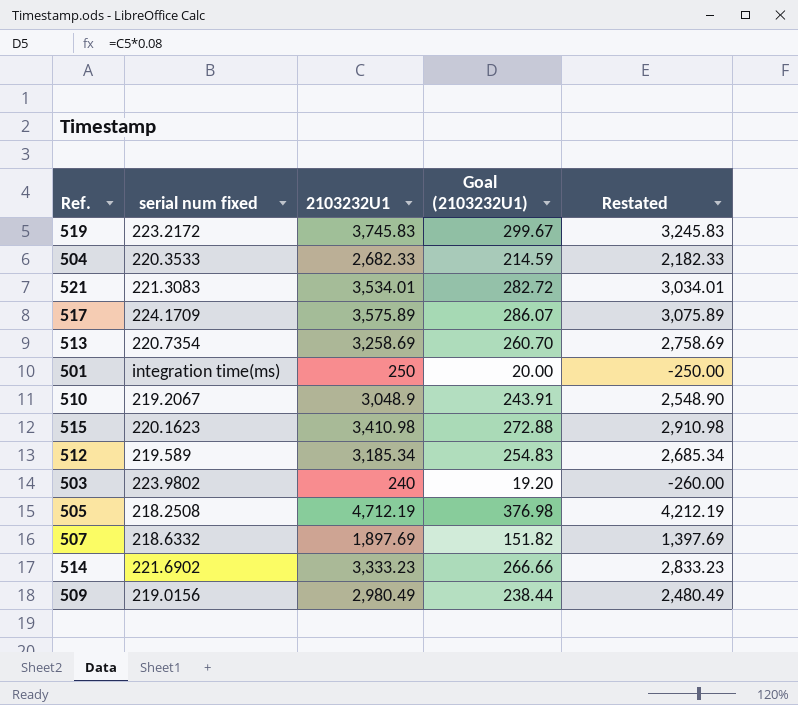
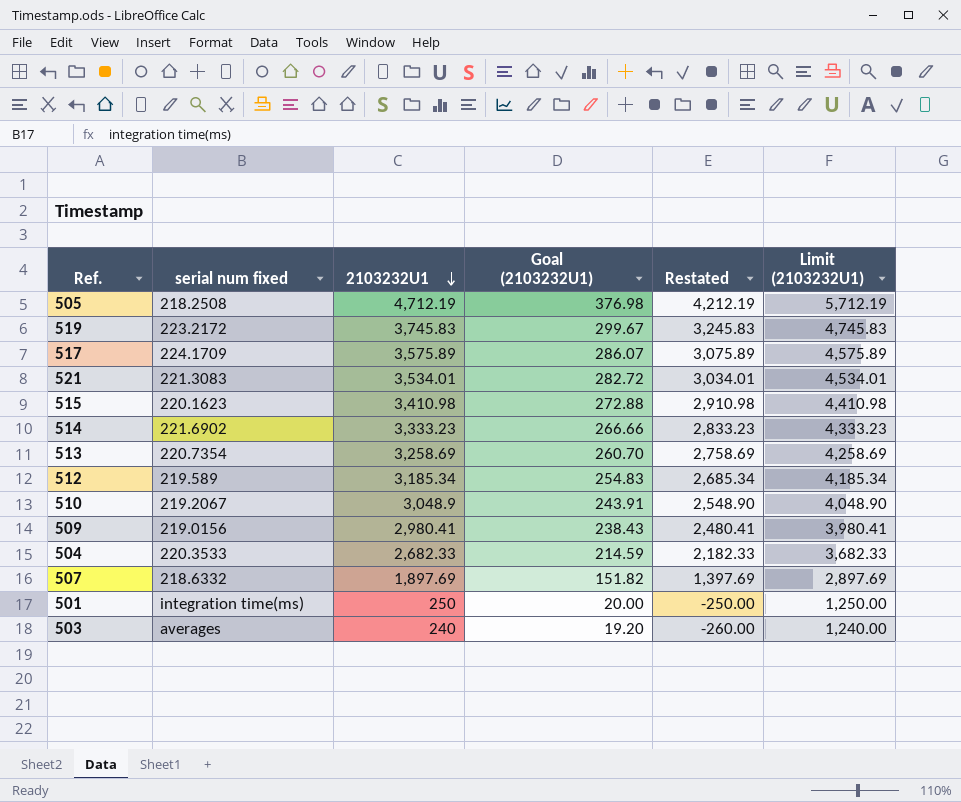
row order: none -> 2103232U1 descending
column Limit (2103232U1) | formula: none -> [2103232U1] + 1000
509 | 2103232U1: 2,980.49 -> 2,980.41
509 | Goal (2103232U1): 238.44 -> 238.43
509 | Restated: 2,480.49 -> 2,480.41
503 | serial num fixed: 223.9802 -> averages

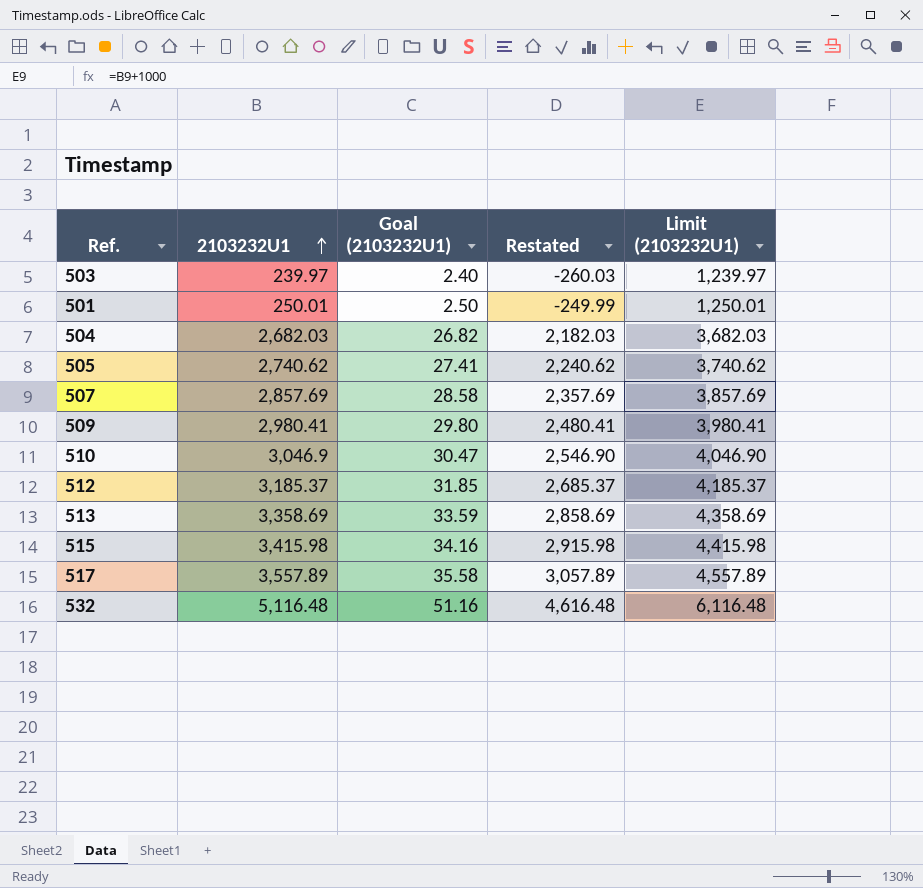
row order: 2103232U1 descending -> 2103232U1 ascending
column serial num fixed | position: 2 -> none
column Goal (2103232U1) | formula: [2103232U1] * 0.08 -> [2103232U1] * 0.01
row 519: 223.2172 | 3,745.83 | 299.67 | 3,245.83 | 4,745.83 -> none
row 521: 221.3083 | 3,534.01 | 282.72 | 3,034.01 | 4,534.01 -> none
row 514: 221.6902 | 3,333.23 | 266.66 | 2,833.23 | 4,333.23 -> none
503 | 2103232U1: 240 -> 239.97
503 | Restated: -260.00 -> -260.03
503 | Limit (2103232U1): 1,240.00 -> 1,239.97
501 | 2103232U1: 250 -> 250.01
501 | Restated: -250.00 -> -249.99
501 | Limit (2103232U1): 1,250.00 -> 1,250.01
504 | 2103232U1: 2,682.33 -> 2,682.03
504 | Restated: 2,182.33 -> 2,182.03
504 | Limit (2103232U1): 3,682.33 -> 3,682.03
505 | 2103232U1: 4,712.19 -> 2,740.62
505 | Restated: 4,212.19 -> 2,240.62
505 | Limit (2103232U1): 5,712.19 -> 3,740.62
507 | 2103232U1: 1,897.69 -> 2,857.69
507 | Restated: 1,397.69 -> 2,357.69
507 | Limit (2103232U1): 2,897.69 -> 3,857.69
510 | 2103232U1: 3,048.9 -> 3,046.9
510 | Restated: 2,548.90 -> 2,546.90
510 | Limit (2103232U1): 4,048.90 -> 4,046.90
512 | 2103232U1: 3,185.34 -> 3,185.37
512 | Restated: 2,685.34 -> 2,685.37
512 | Limit (2103232U1): 4,185.34 -> 4,185.37
513 | 2103232U1: 3,258.69 -> 3,358.69
513 | Restated: 2,758.69 -> 2,858.69
513 | Limit (2103232U1): 4,258.69 -> 4,358.69
515 | 2103232U1: 3,410.98 -> 3,415.98
515 | Restated: 2,910.98 -> 2,915.98
515 | Limit (2103232U1): 4,410.98 -> 4,415.98
517 | 2103232U1: 3,575.89 -> 3,557.89
517 | Restated: 3,075.89 -> 3,057.89
517 | Limit (2103232U1): 4,575.89 -> 4,557.89
row 532: none -> 5,116.48 | 51.16 | 4,616.48 | 6,116.48

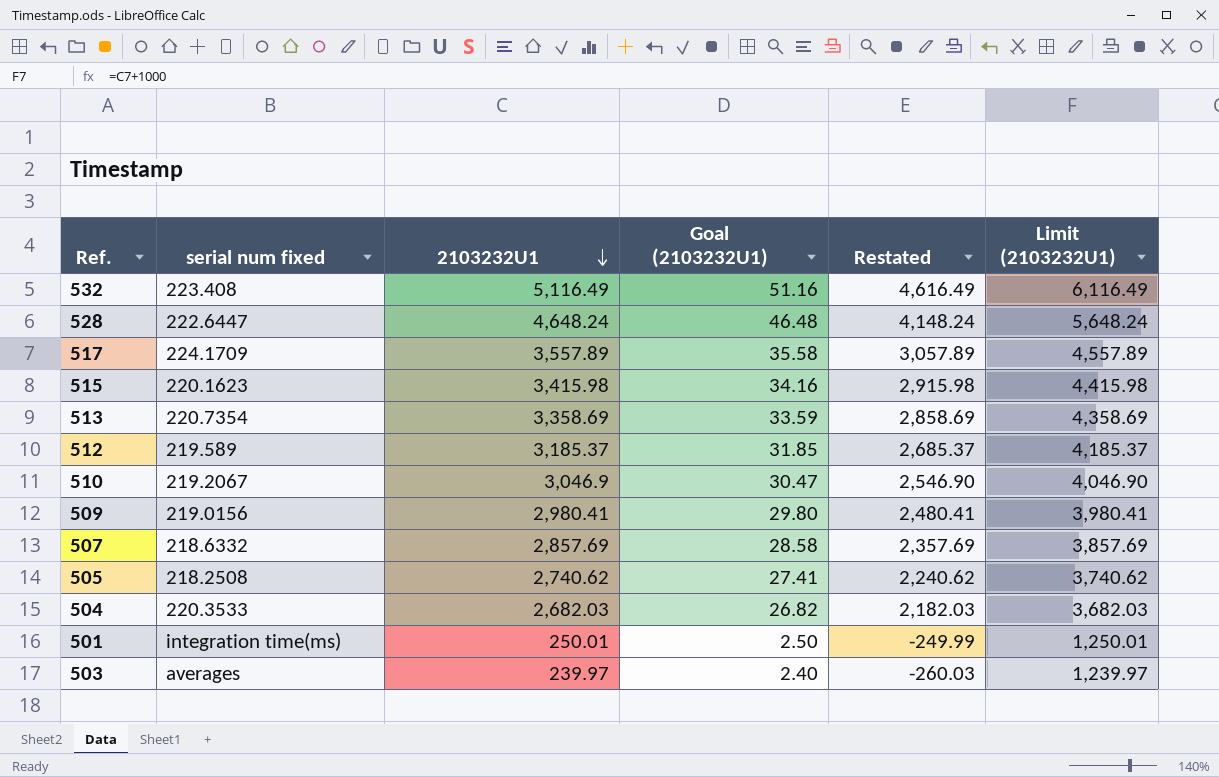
row order: 2103232U1 ascending -> 2103232U1 descending
column serial num fixed | position: none -> 2
532 | 2103232U1: 5,116.48 -> 5,116.49
532 | Restated: 4,616.48 -> 4,616.49
532 | Limit (2103232U1): 6,116.48 -> 6,116.49
row 528: none -> 222.6447 | 4,648.24 | 46.48 | 4,148.24 | 5,648.24

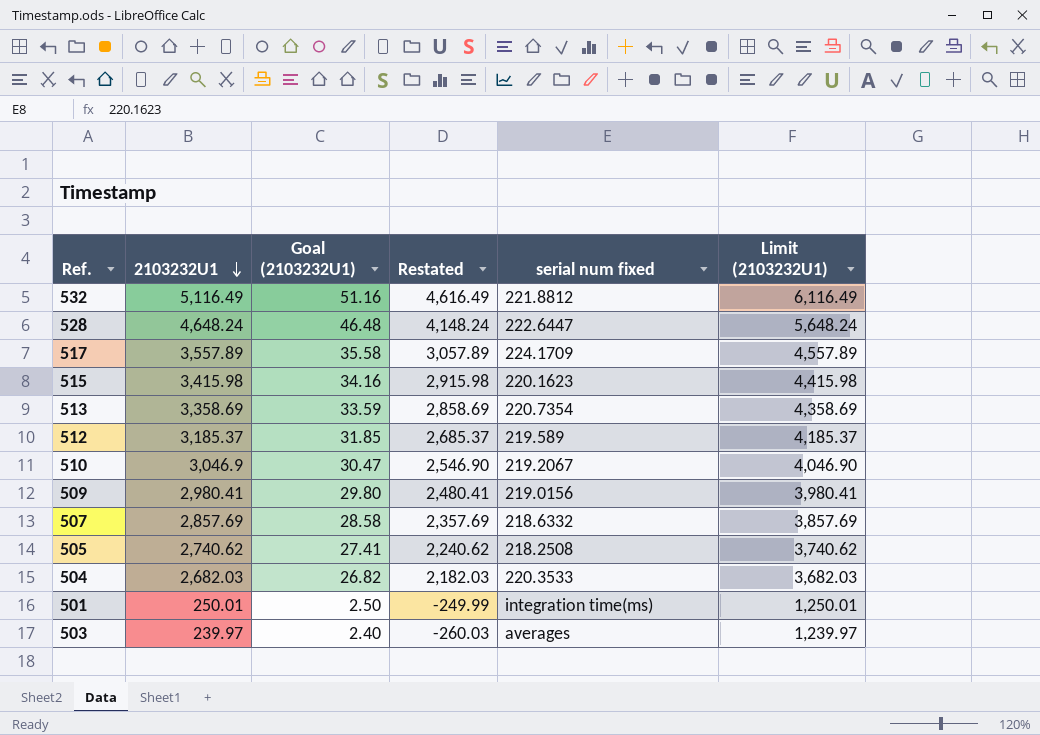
column serial num fixed | position: 2 -> 5
532 | serial num fixed: 223.408 -> 221.8812

